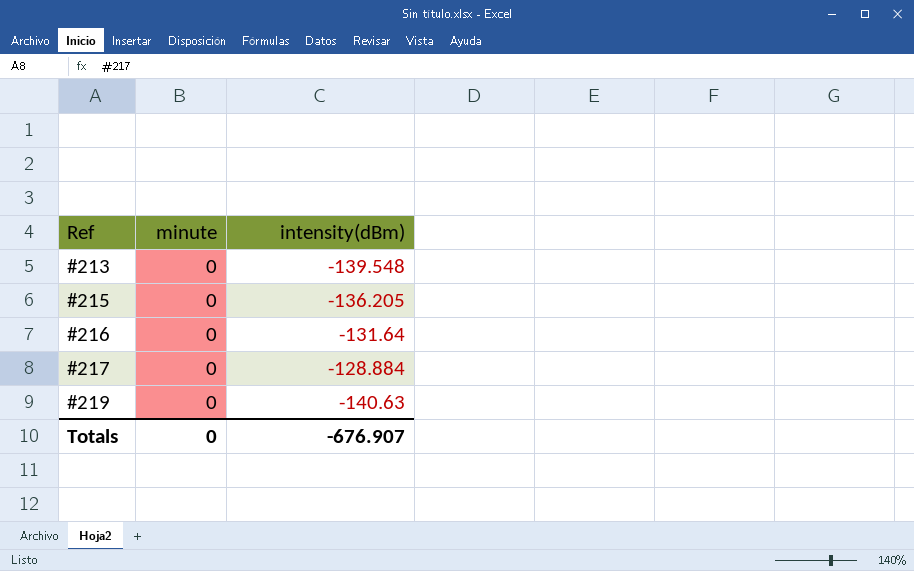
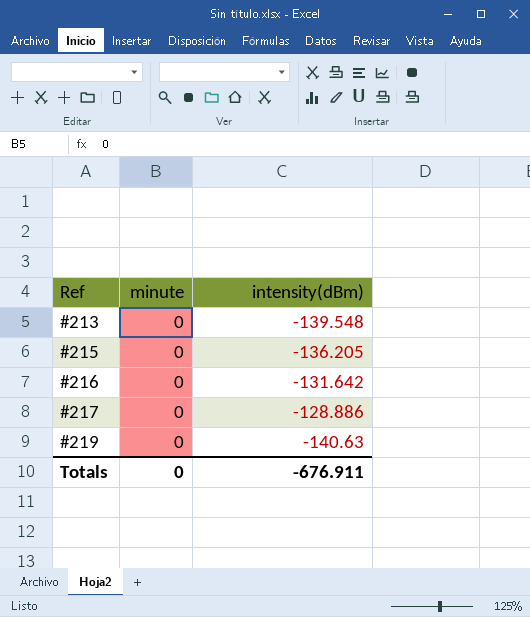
#216 | intensity(dBm): -131.64 -> -131.642
#217 | intensity(dBm): -128.884 -> -128.886
Totals | intensity(dBm): -676.907 -> -676.911

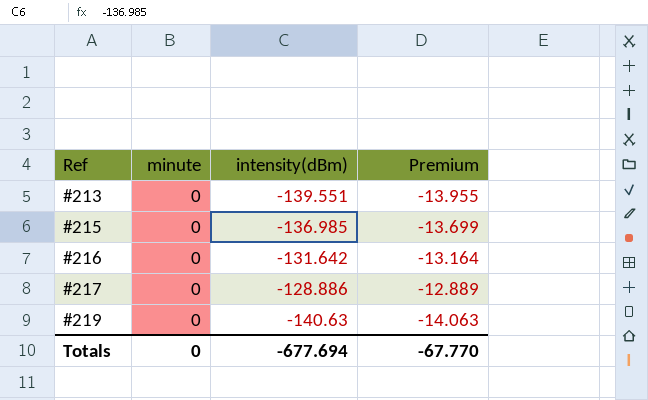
column Premium | formula: none -> [intensity(dBm)] * 0.1
#213 | intensity(dBm): -139.548 -> -139.551
#215 | intensity(dBm): -136.205 -> -136.985
Totals | intensity(dBm): -676.911 -> -677.694

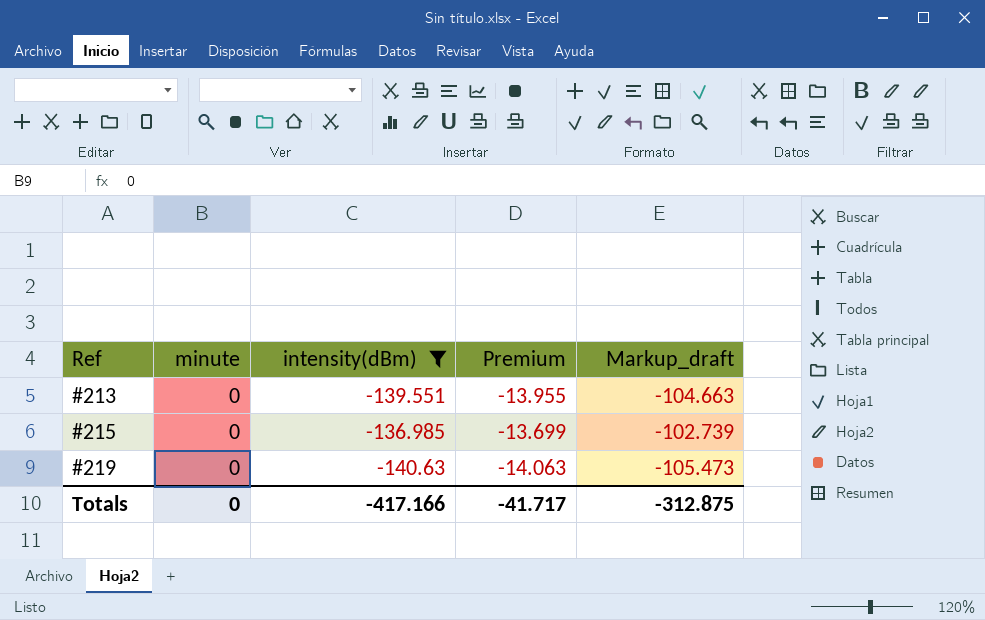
filter: none -> intensity(dBm) <= -136.985
column Markup_draft | formula: none -> [intensity(dBm)] * 0.75
Totals | intensity(dBm): -677.694 -> -417.166
Totals | Premium: -67.770 -> -41.717

